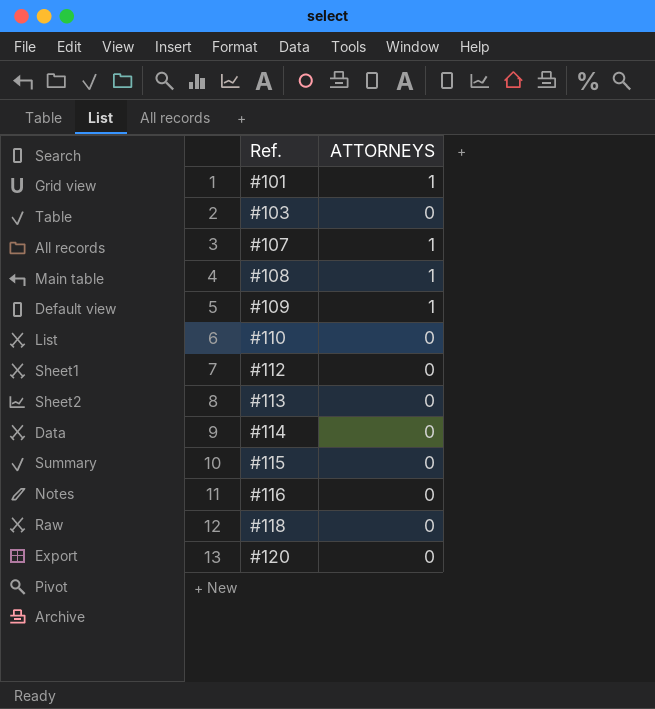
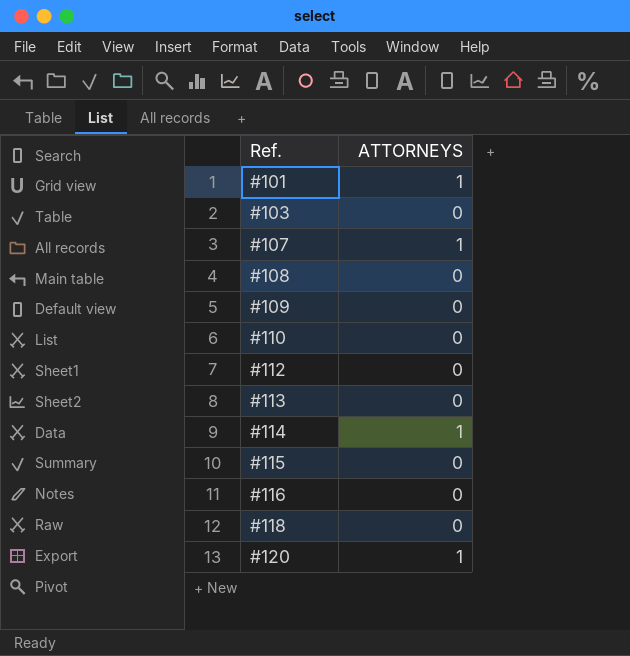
#108 | ATTORNEYS: 1 -> 0
#109 | ATTORNEYS: 1 -> 0
#114 | ATTORNEYS: 0 -> 1
#120 | ATTORNEYS: 0 -> 1

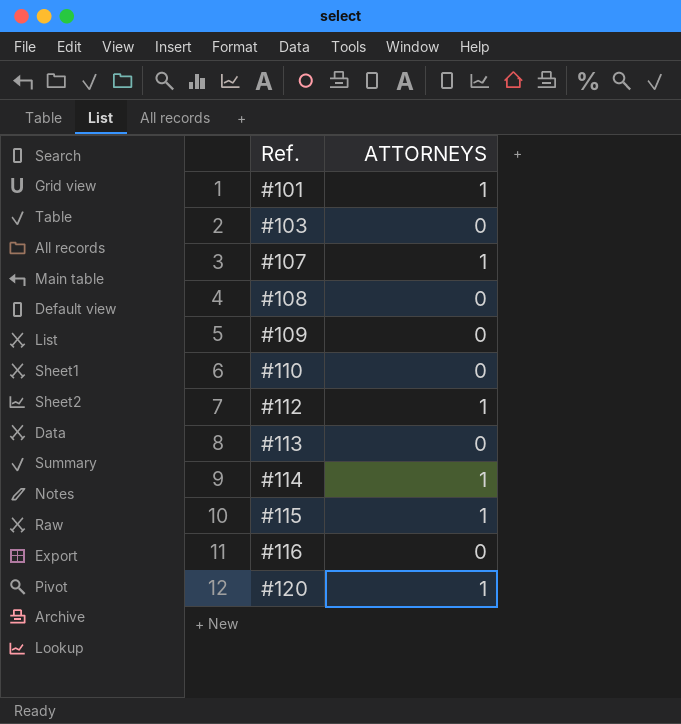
row #118: 0 -> none
#112 | ATTORNEYS: 0 -> 1
#115 | ATTORNEYS: 0 -> 1

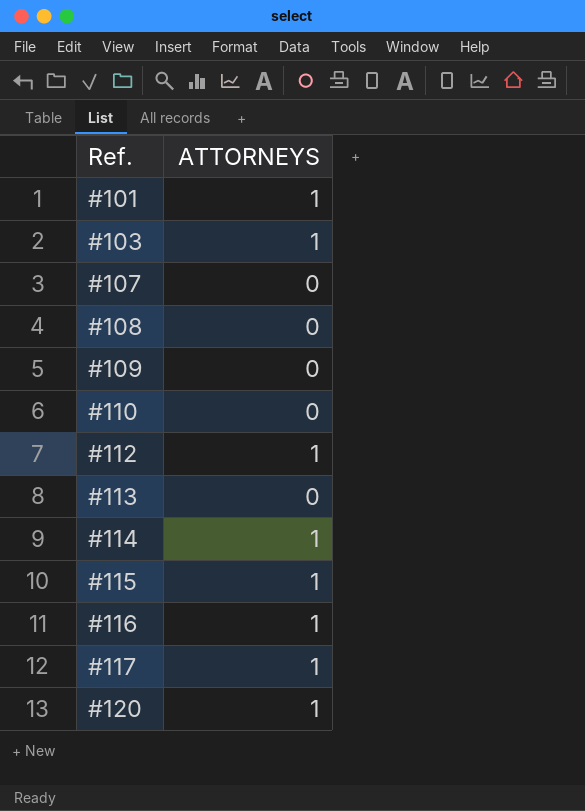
#103 | ATTORNEYS: 0 -> 1
#107 | ATTORNEYS: 1 -> 0
#116 | ATTORNEYS: 0 -> 1
row #117: none -> 1

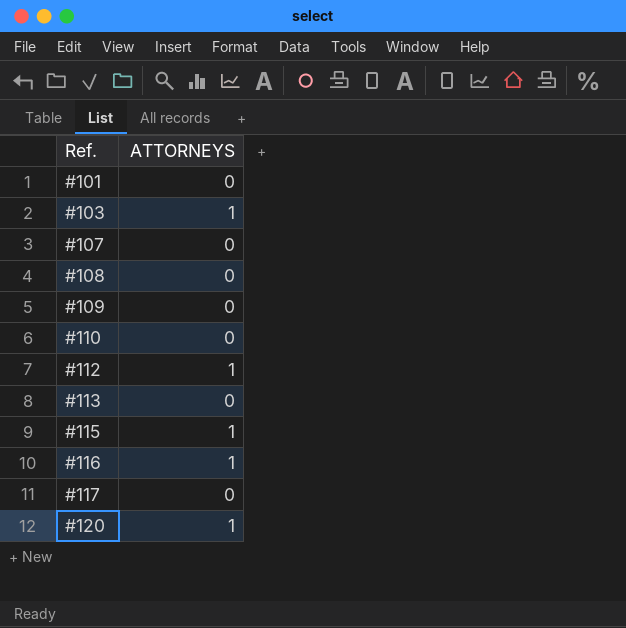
row #114: 1 -> none
#101 | ATTORNEYS: 1 -> 0
#117 | ATTORNEYS: 1 -> 0

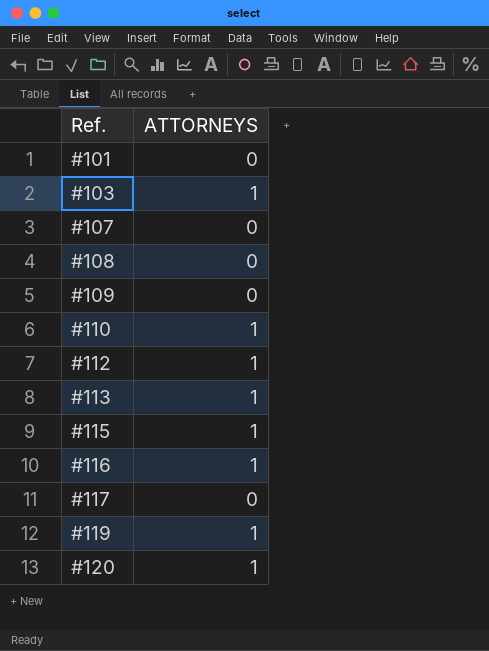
#110 | ATTORNEYS: 0 -> 1
#113 | ATTORNEYS: 0 -> 1
row #119: none -> 1

